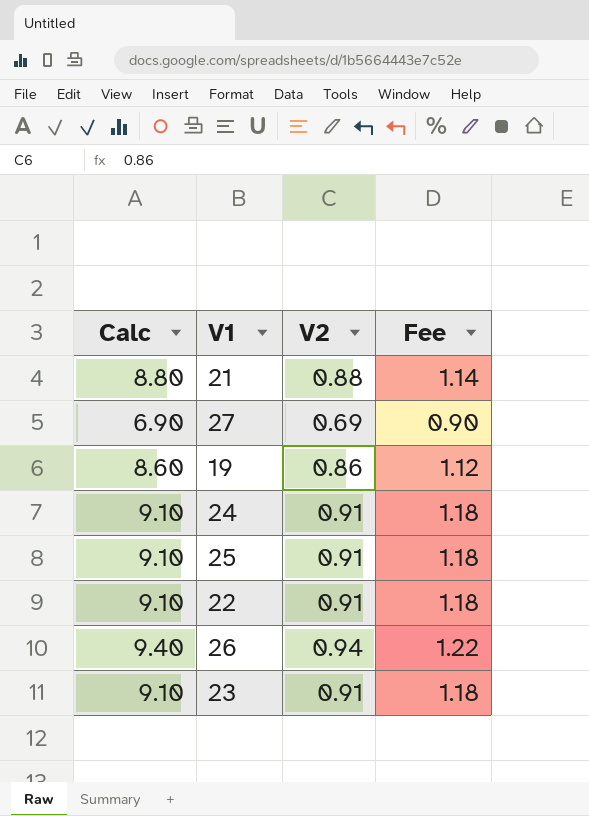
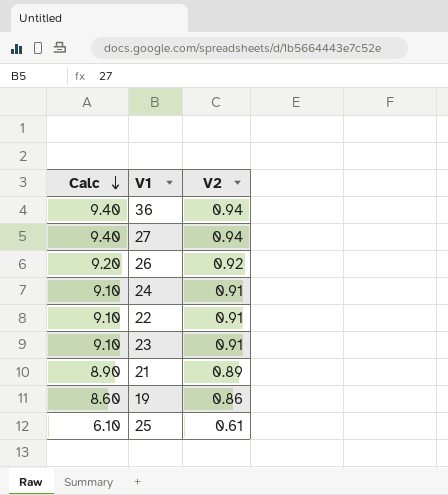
row order: none -> Calc descending
column Fee | formula: [V2] * 1.3 -> none
row 36: none -> 9.40 | 0.94
27 | Calc: 6.90 -> 9.40
27 | V2: 0.69 -> 0.94
26 | Calc: 9.40 -> 9.20
26 | V2: 0.94 -> 0.92
21 | Calc: 8.80 -> 8.90
21 | V2: 0.88 -> 0.89
25 | Calc: 9.10 -> 6.10
25 | V2: 0.91 -> 0.61

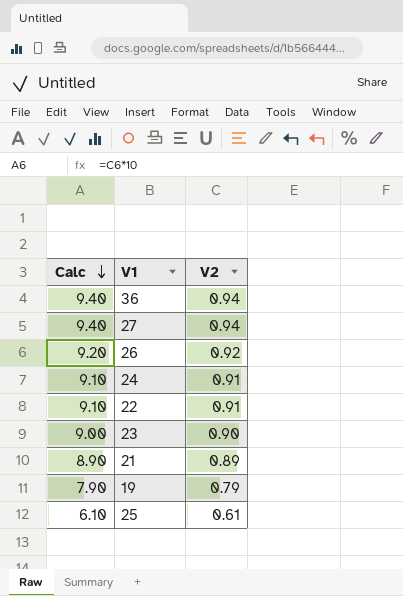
23 | Calc: 9.10 -> 9.00
23 | V2: 0.91 -> 0.90
19 | Calc: 8.60 -> 7.90
19 | V2: 0.86 -> 0.79

